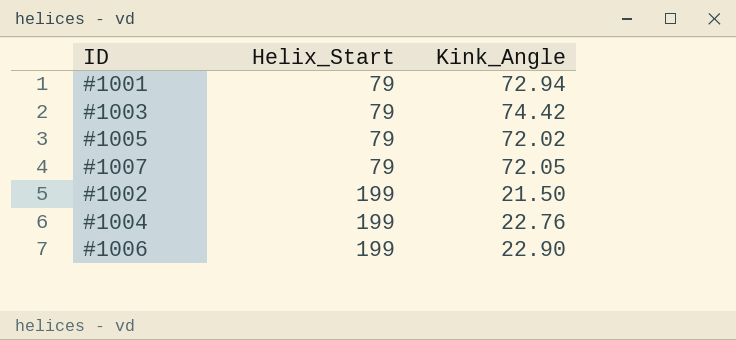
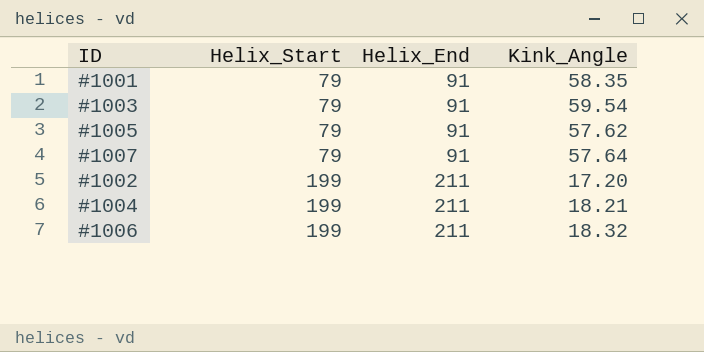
column Helix_End | position: none -> 3
#1001 | Kink_Angle: 72.94 -> 58.35
#1003 | Kink_Angle: 74.42 -> 59.54
#1005 | Kink_Angle: 72.02 -> 57.62
#1007 | Kink_Angle: 72.05 -> 57.64
#1002 | Kink_Angle: 21.50 -> 17.20
#1004 | Kink_Angle: 22.76 -> 18.21
#1006 | Kink_Angle: 22.90 -> 18.32

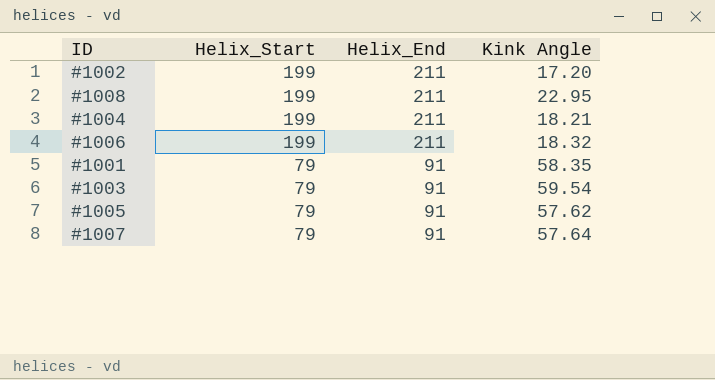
row order: Helix_Start ascending -> Helix_Start descending
column name: Kink_Angle -> Kink Angle
row #1008: none -> 199 | 211 | 22.95

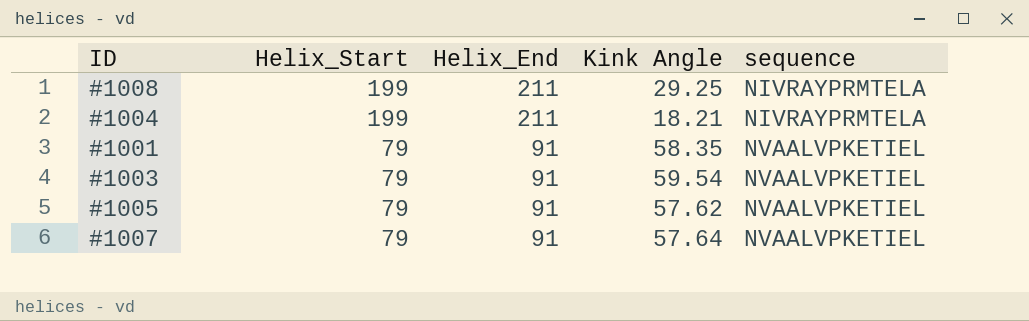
column sequence | position: none -> 5
row #1002: 199 | 211 | 17.20 -> none
row #1006: 199 | 211 | 18.32 -> none
#1008 | Kink Angle: 22.95 -> 29.25

